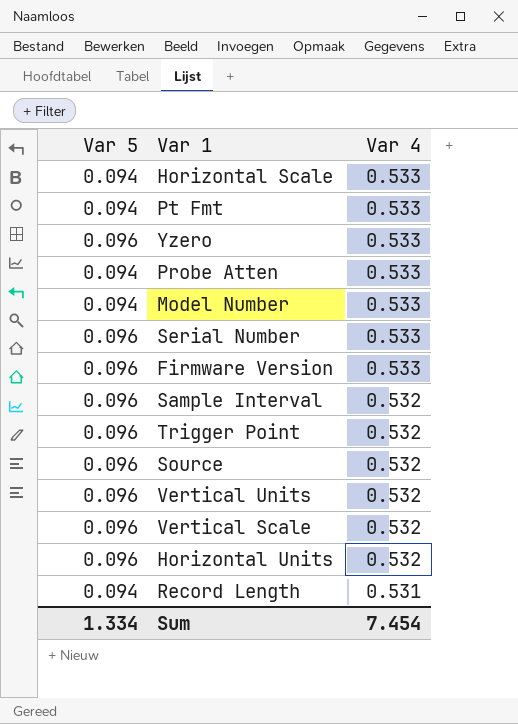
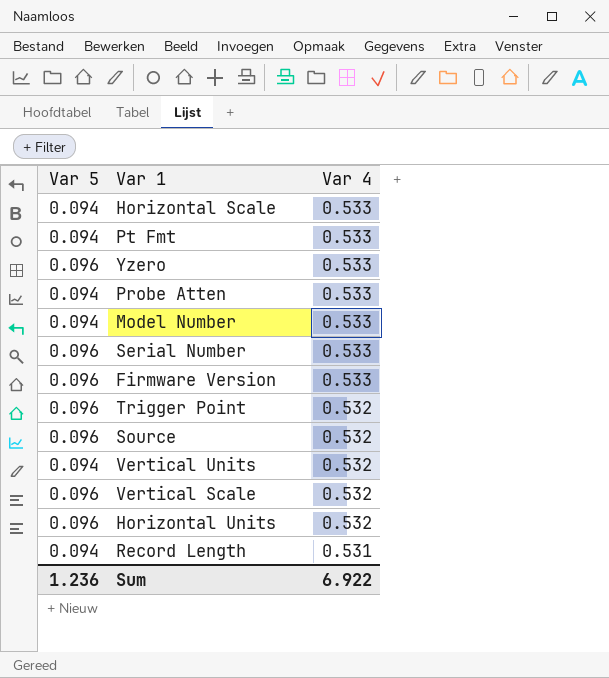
row Sample Interval: 0.096 | 0.532 -> none
Vertical Units | Var 5: 0.096 -> 0.094
Sum | Var 5: 1.334 -> 1.236
Sum | Var 4: 7.454 -> 6.922

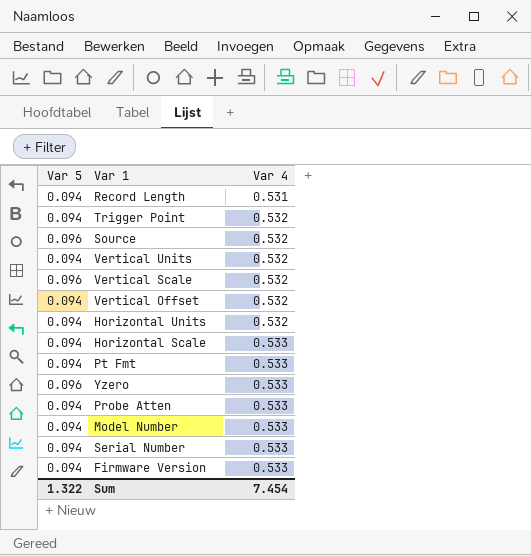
row order: Var 4 descending -> Var 4 ascending
Trigger Point | Var 5: 0.096 -> 0.094
row Vertical Offset: none -> 0.094 | 0.532
Horizontal Units | Var 5: 0.096 -> 0.094
Serial Number | Var 5: 0.096 -> 0.094
Firmware Version | Var 5: 0.096 -> 0.094
Sum | Var 5: 1.236 -> 1.322
Sum | Var 4: 6.922 -> 7.454

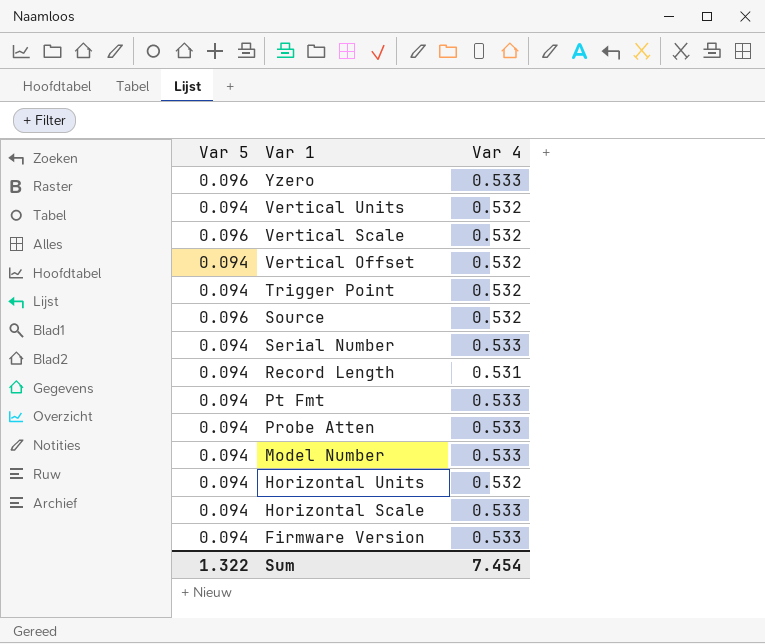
row order: Var 4 ascending -> Var 1 descending

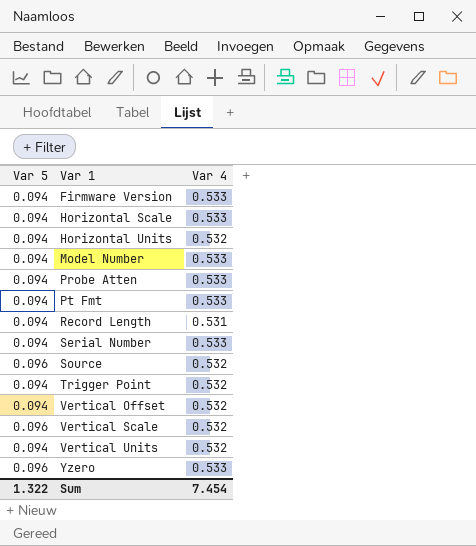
row order: Var 1 descending -> Var 1 ascending

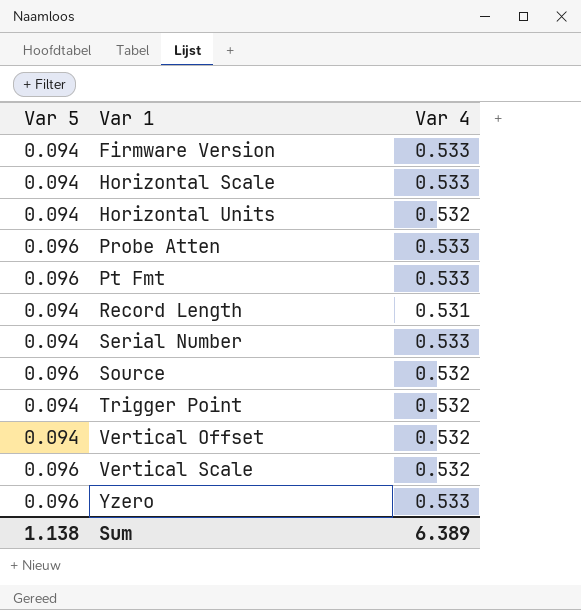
row Model Number: 0.094 | 0.533 -> none
row Vertical Units: 0.094 | 0.532 -> none
Probe Atten | Var 5: 0.094 -> 0.096
Pt Fmt | Var 5: 0.094 -> 0.096
Sum | Var 5: 1.322 -> 1.138
Sum | Var 4: 7.454 -> 6.389

